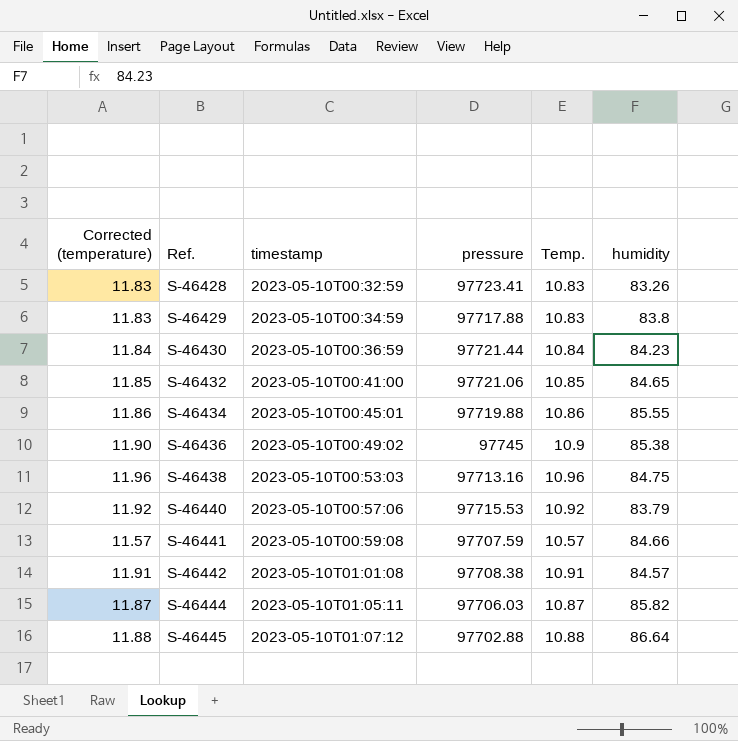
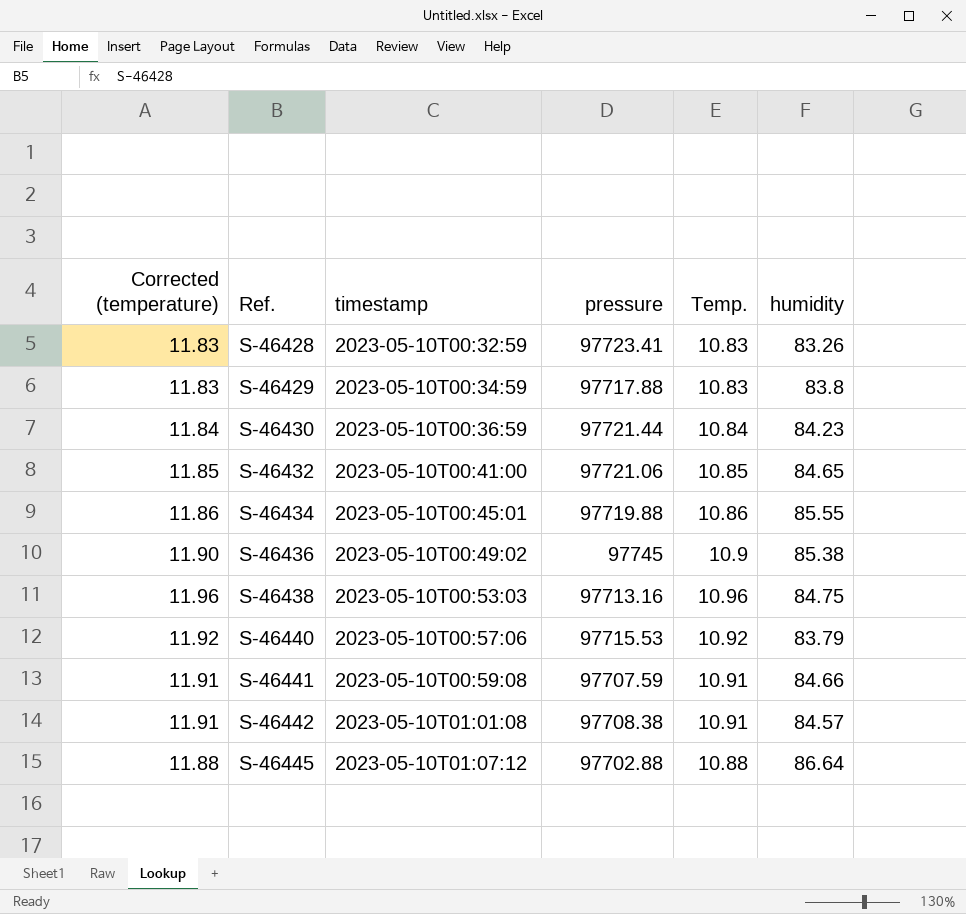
row S-46444: 11.87 | 2023-05-10T01:05:11 | 97706.03 | 10.87 | 85.82 -> none
S-46441 | Corrected (temperature): 11.57 -> 11.91
S-46441 | Temp.: 10.57 -> 10.91

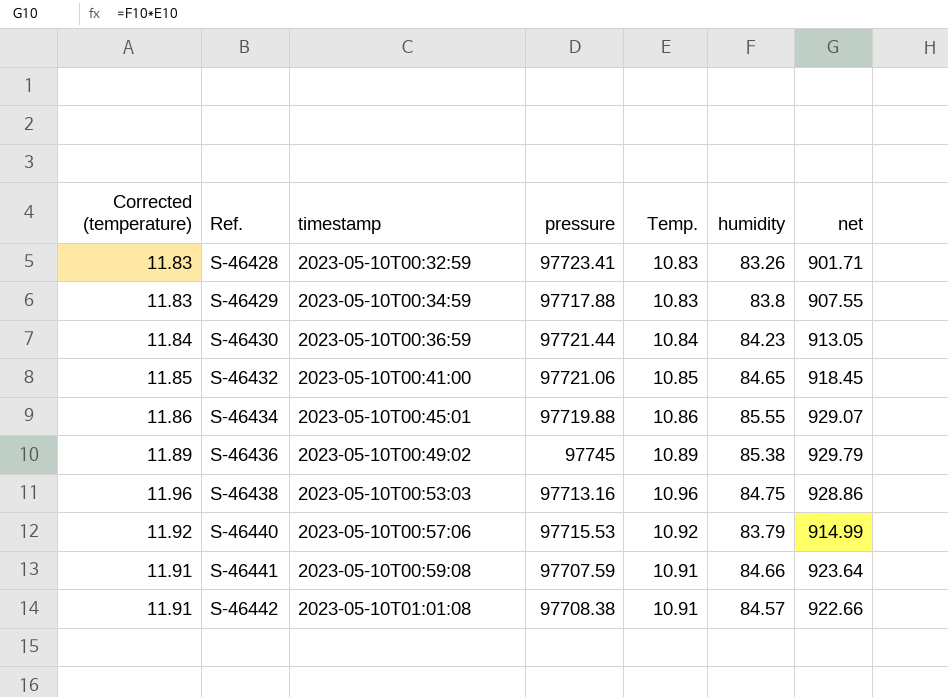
column net | formula: none -> [Temp.] * [humidity]
row S-46445: 11.88 | 2023-05-10T01:07:12 | 97702.88 | 10.88 | 86.64 -> none
S-46436 | Corrected (temperature): 11.90 -> 11.89
S-46436 | Temp.: 10.9 -> 10.89

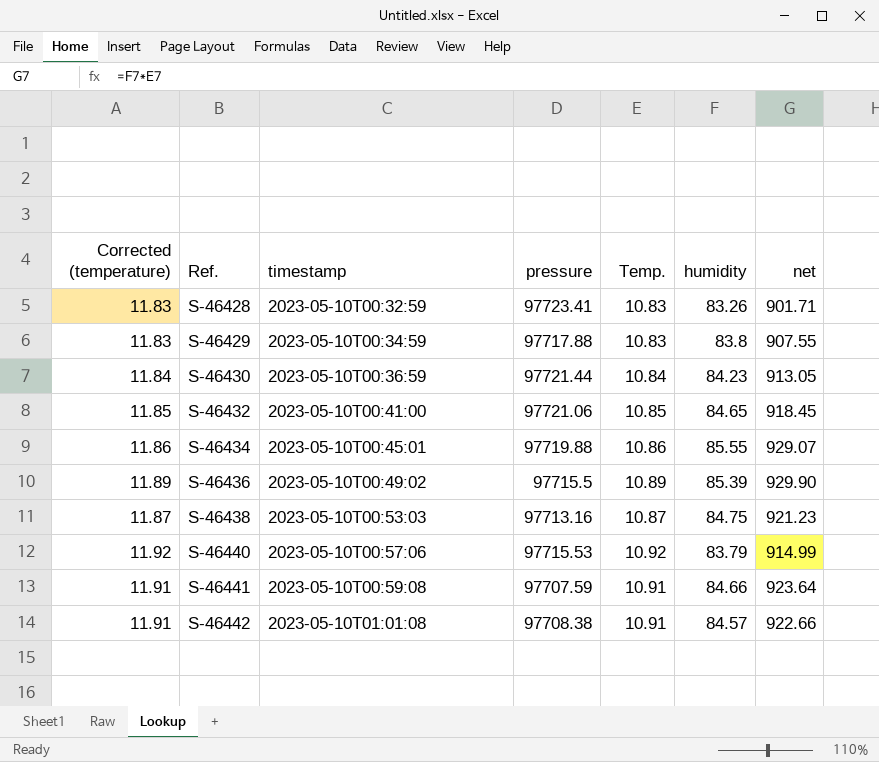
S-46436 | pressure: 97745 -> 97715.5
S-46436 | humidity: 85.38 -> 85.39
S-46436 | net: 929.79 -> 929.90
S-46438 | Corrected (temperature): 11.96 -> 11.87
S-46438 | Temp.: 10.96 -> 10.87
S-46438 | net: 928.86 -> 921.23

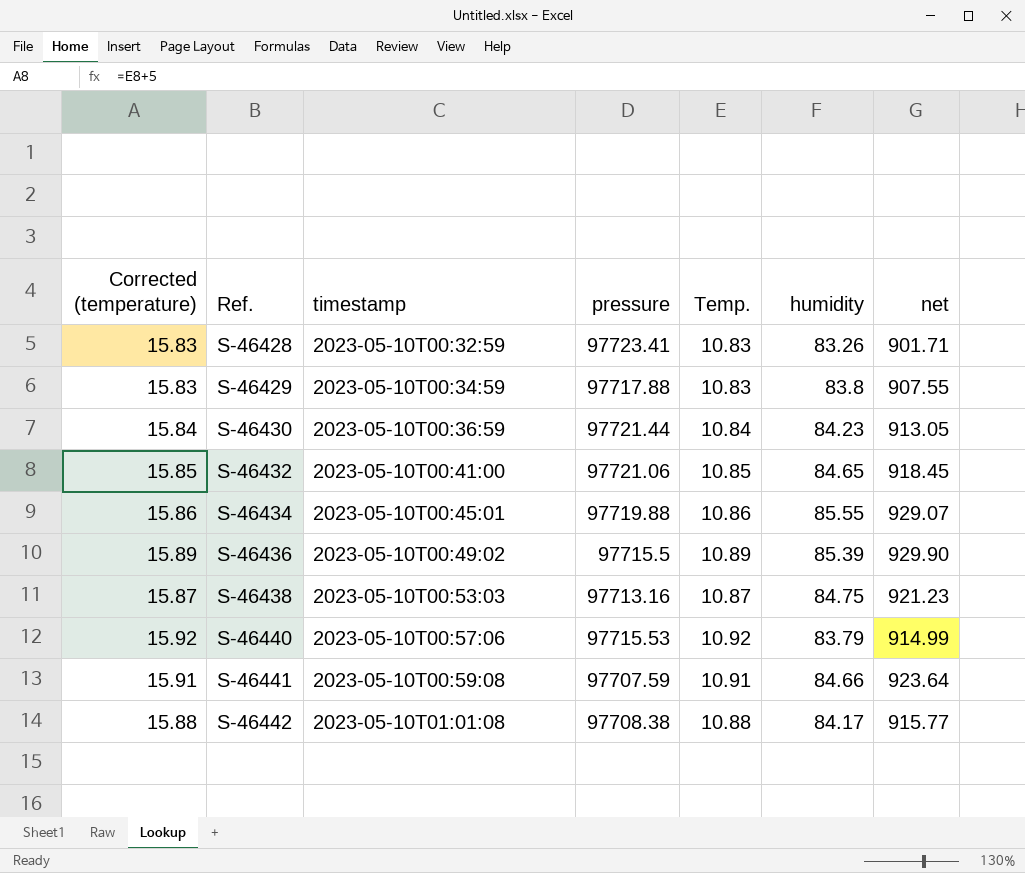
column Corrected (temperature) | formula: [Temp.] + 1 -> [Temp.] + 5
S-46442 | Temp.: 10.91 -> 10.88
S-46442 | humidity: 84.57 -> 84.17
S-46442 | net: 922.66 -> 915.77

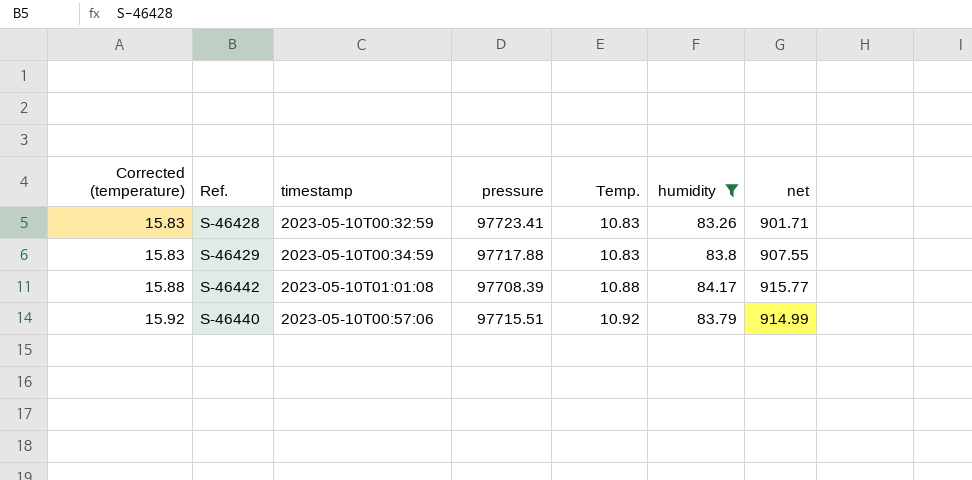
filter: none -> humidity <= 84.17
row order: Ref. ascending -> Corrected (temperature) ascending
S-46442 | pressure: 97708.38 -> 97708.39
S-46440 | pressure: 97715.53 -> 97715.51

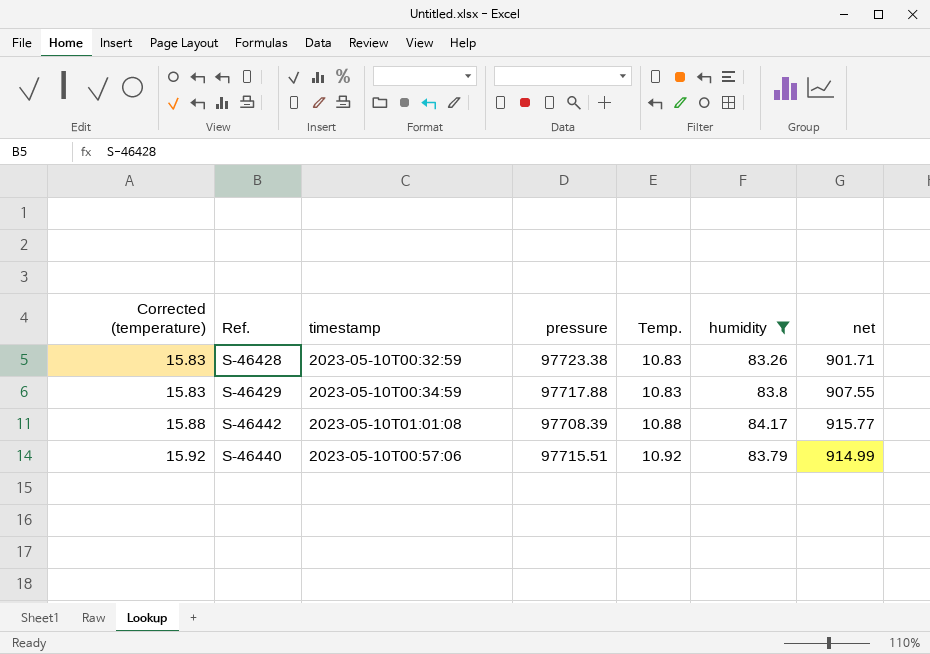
S-46428 | pressure: 97723.41 -> 97723.38

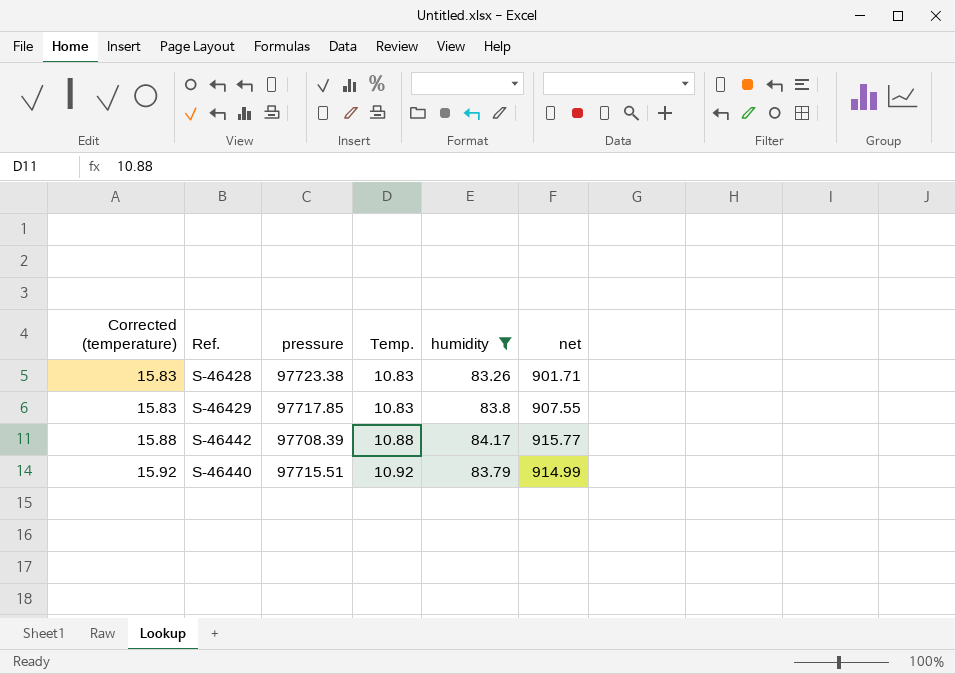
column timestamp | position: 3 -> none
S-46429 | pressure: 97717.88 -> 97717.85

